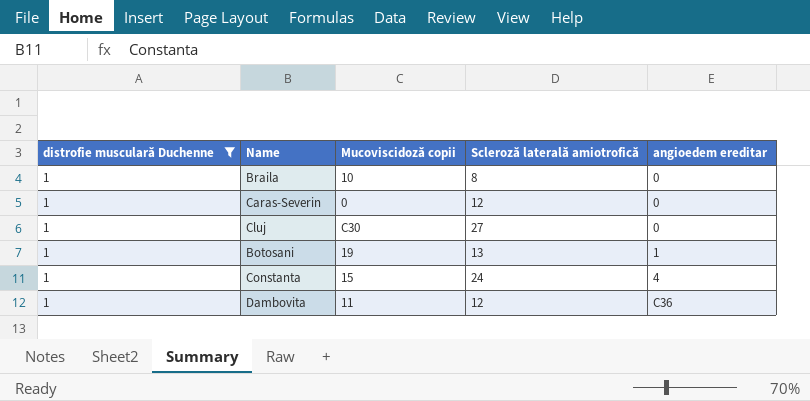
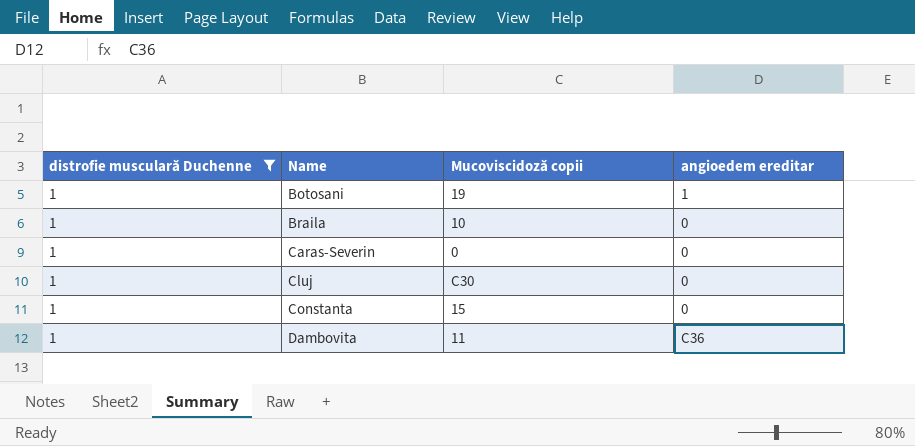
row order: angioedem ereditar ascending -> Name ascending
column Scleroză laterală amiotrofică | position: 4 -> none
Constanta | angioedem ereditar: 4 -> 0

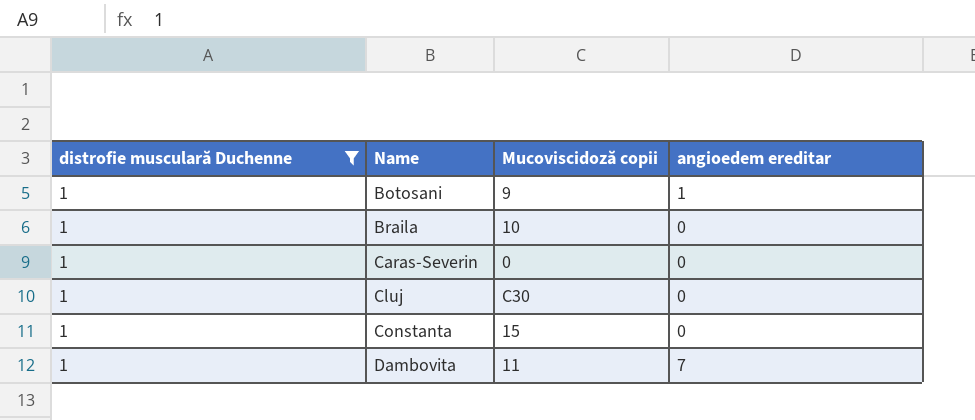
Botosani | Mucoviscidoză copii: 19 -> 9
Dambovita | angioedem ereditar: C36 -> 7

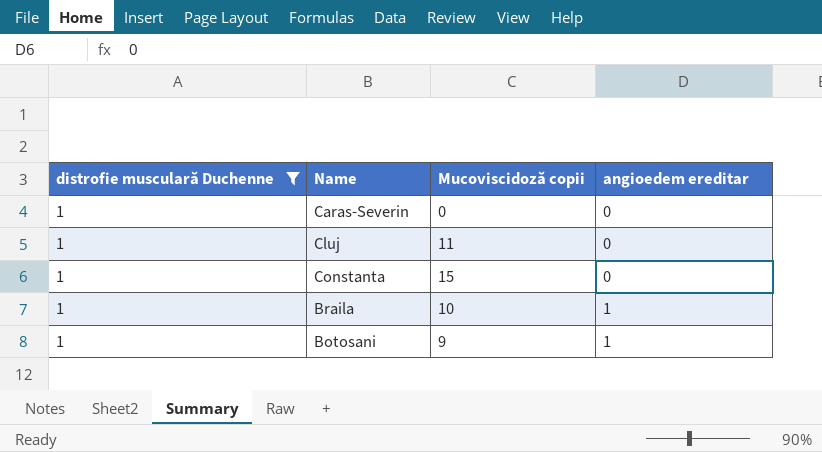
row order: Name ascending -> angioedem ereditar ascending
row Dambovita: 1 | 11 | 7 -> none
Cluj | Mucoviscidoză copii: C30 -> 11
Braila | angioedem ereditar: 0 -> 1

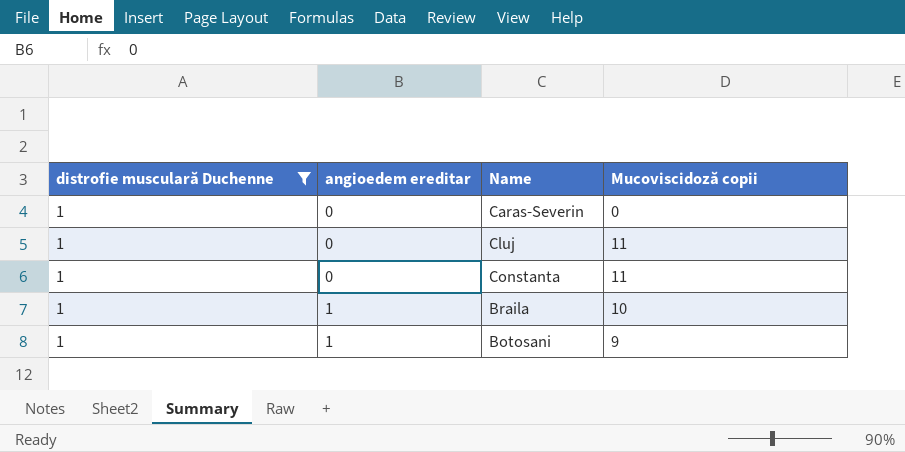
column angioedem ereditar | position: 4 -> 2
Constanta | Mucoviscidoză copii: 15 -> 11

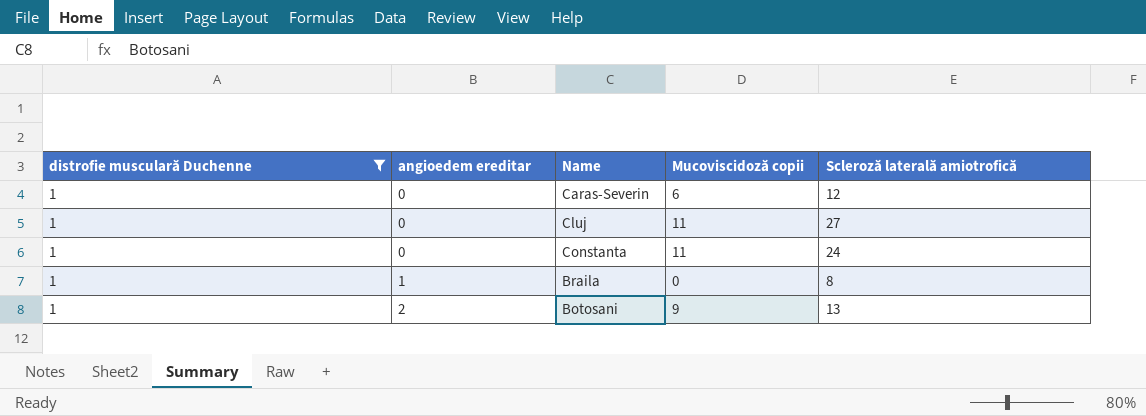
column Scleroză laterală amiotrofică | position: none -> 5
Caras-Severin | Mucoviscidoză copii: 0 -> 6
Braila | Mucoviscidoză copii: 10 -> 0
Botosani | angioedem ereditar: 1 -> 2

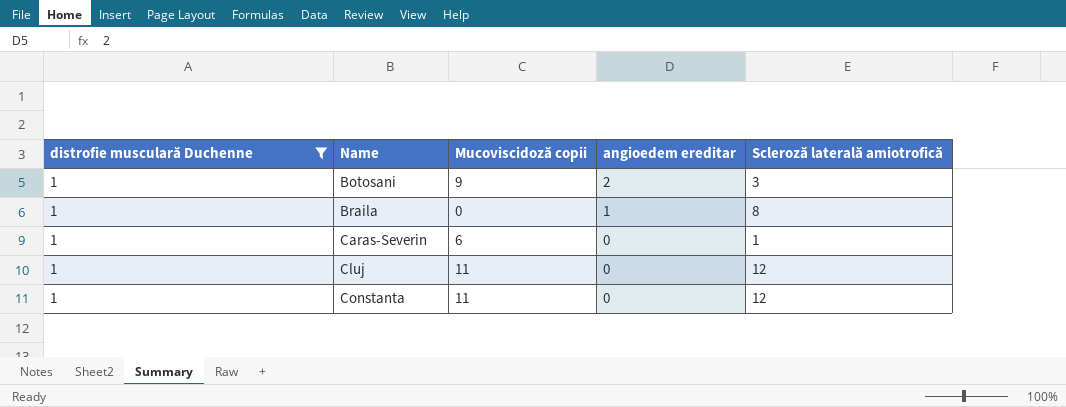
row order: angioedem ereditar ascending -> Name ascending
column angioedem ereditar | position: 2 -> 4
Botosani | Scleroză laterală amiotrofică: 13 -> 3
Caras-Severin | Scleroză laterală amiotrofică: 12 -> 1
Cluj | Scleroză laterală amiotrofică: 27 -> 12
Constanta | Scleroză laterală amiotrofică: 24 -> 12

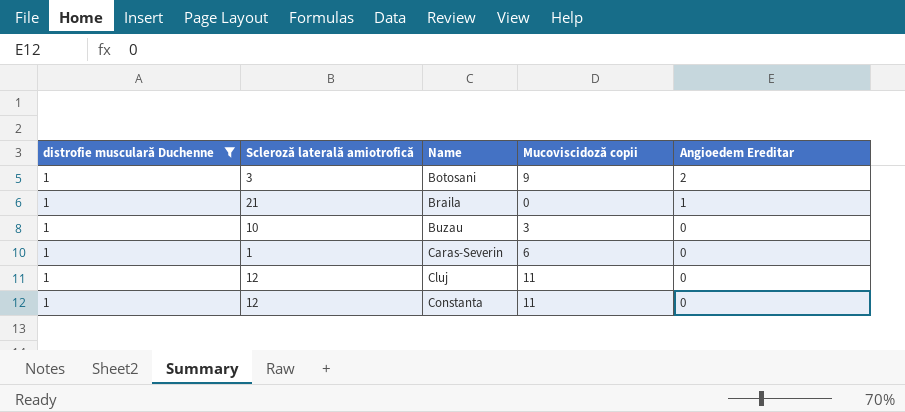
column Scleroză laterală amiotrofică | position: 5 -> 2
column name: angioedem ereditar -> Angioedem Ereditar
Braila | Scleroză laterală amiotrofică: 8 -> 21
row Buzau: none -> 1 | 10 | 3 | 0

